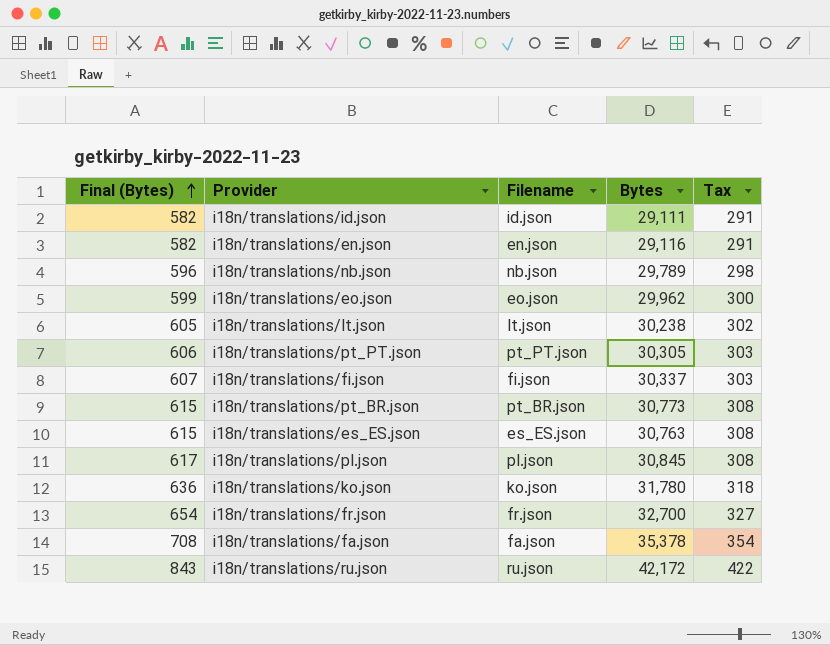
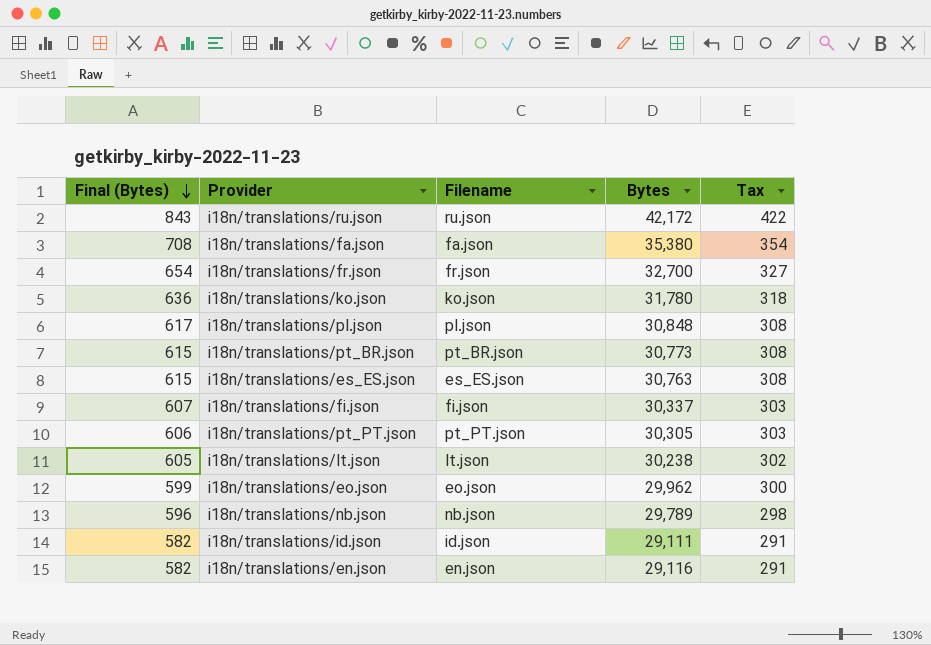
row order: Final (Bytes) ascending -> Final (Bytes) descending
i18n/translations/fa.json | Bytes: 35,378 -> 35,380
i18n/translations/pl.json | Bytes: 30,845 -> 30,848

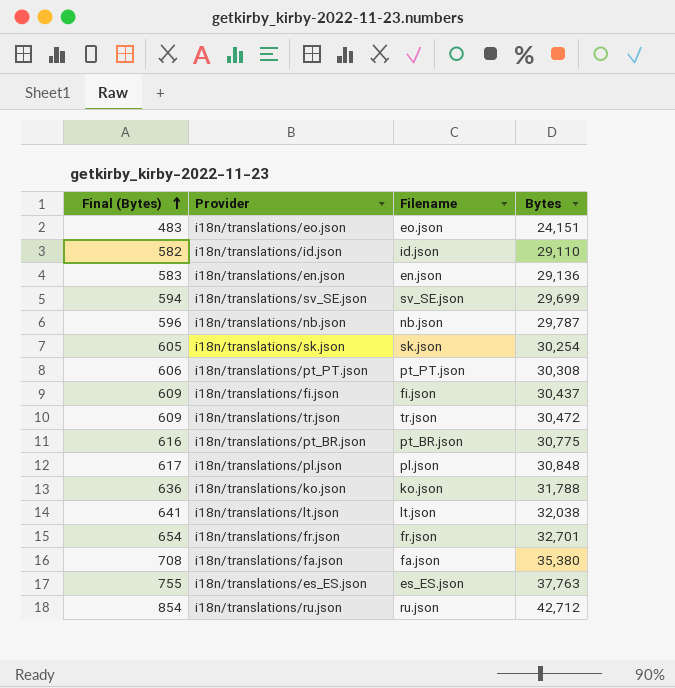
row order: Final (Bytes) descending -> Final (Bytes) ascending
column Tax | formula: [Bytes] * 0.01 -> none
i18n/translations/eo.json | Final (Bytes): 599 -> 483
i18n/translations/eo.json | Bytes: 29,962 -> 24,151
i18n/translations/id.json | Bytes: 29,111 -> 29,110
i18n/translations/en.json | Final (Bytes): 582 -> 583
i18n/translations/en.json | Bytes: 29,116 -> 29,136
row i18n/translations/sv_SE.json: none -> 594 | sv_SE.json | 29,699
i18n/translations/nb.json | Bytes: 29,789 -> 29,787
row i18n/translations/sk.json: none -> 605 | sk.json | 30,254
i18n/translations/pt_PT.json | Bytes: 30,305 -> 30,308
i18n/translations/fi.json | Final (Bytes): 607 -> 609
i18n/translations/fi.json | Bytes: 30,337 -> 30,437
row i18n/translations/tr.json: none -> 609 | tr.json | 30,472
i18n/translations/pt_BR.json | Final (Bytes): 615 -> 616
i18n/translations/pt_BR.json | Bytes: 30,773 -> 30,775
i18n/translations/ko.json | Bytes: 31,780 -> 31,788
i18n/translations/lt.json | Final (Bytes): 605 -> 641
i18n/translations/lt.json | Bytes: 30,238 -> 32,038
i18n/translations/fr.json | Bytes: 32,700 -> 32,701
i18n/translations/es_ES.json | Final (Bytes): 615 -> 755
i18n/translations/es_ES.json | Bytes: 30,763 -> 37,763
i18n/translations/ru.json | Final (Bytes): 843 -> 854
i18n/translations/ru.json | Bytes: 42,172 -> 42,712

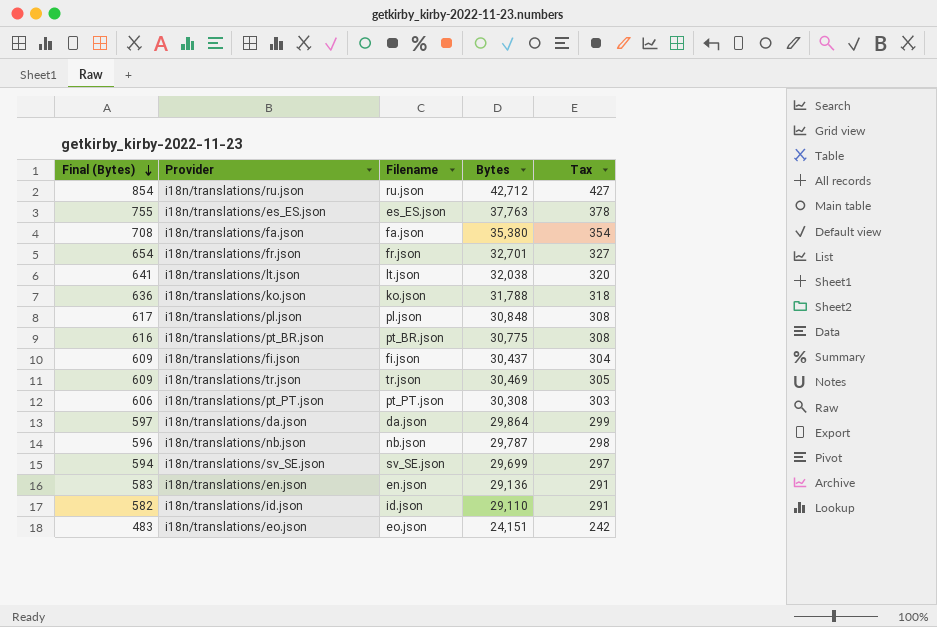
row order: Final (Bytes) ascending -> Final (Bytes) descending
column Tax | formula: none -> [Bytes] * 0.01
row i18n/translations/sk.json: 605 | sk.json | 30,254 -> none
i18n/translations/tr.json | Bytes: 30,472 -> 30,469
row i18n/translations/da.json: none -> 597 | da.json | 29,864 | 299

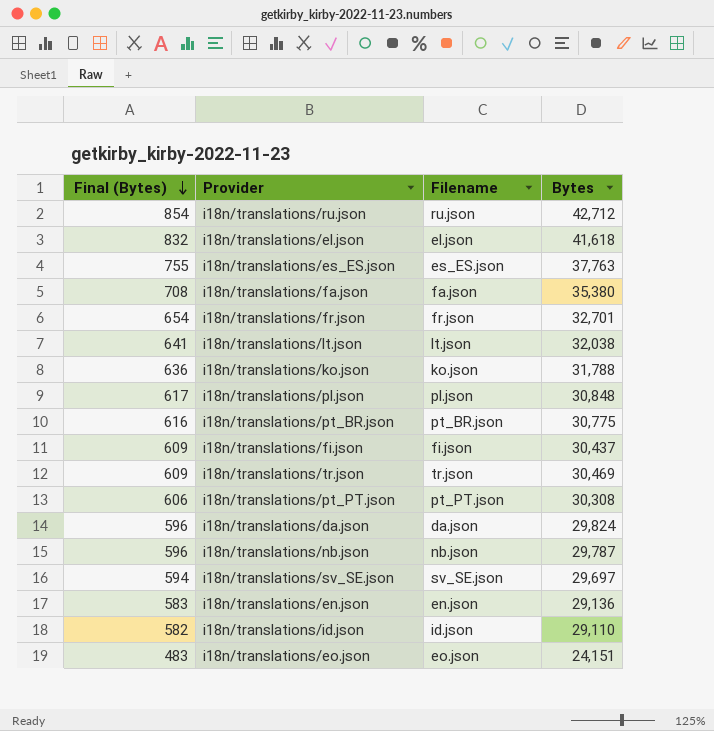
column Tax | formula: [Bytes] * 0.01 -> none
row i18n/translations/el.json: none -> 832 | el.json | 41,618
i18n/translations/da.json | Final (Bytes): 597 -> 596
i18n/translations/da.json | Bytes: 29,864 -> 29,824
i18n/translations/sv_SE.json | Bytes: 29,699 -> 29,697

